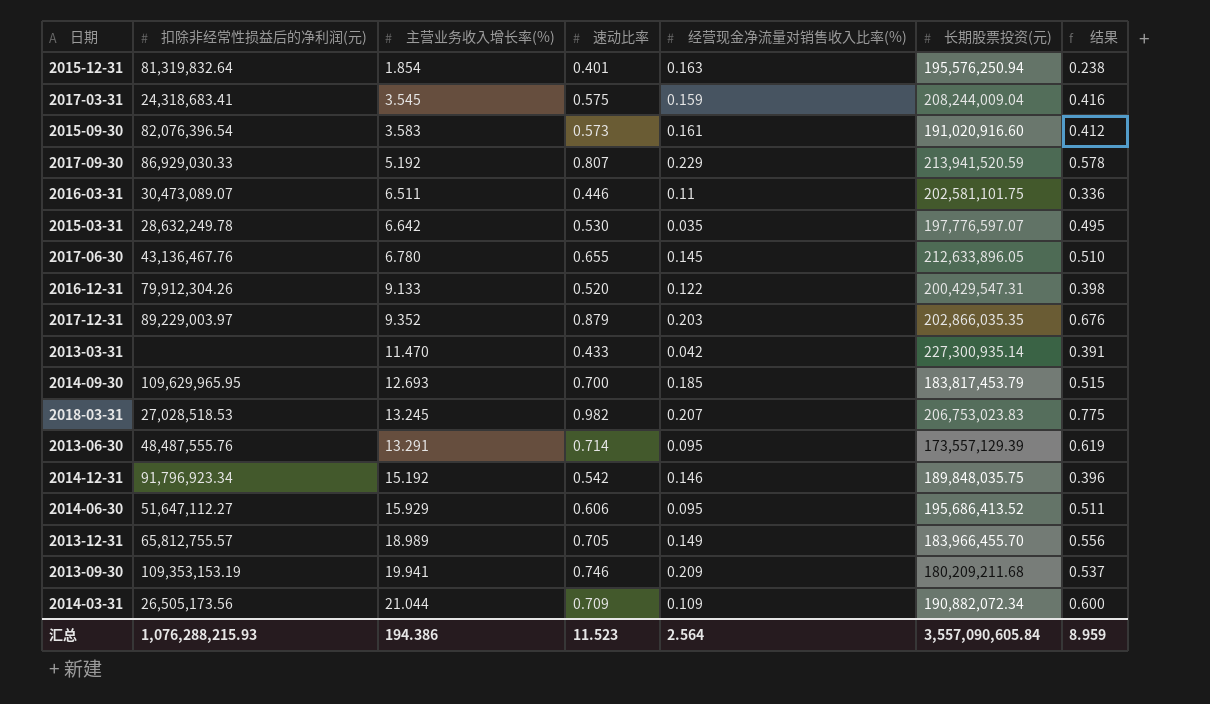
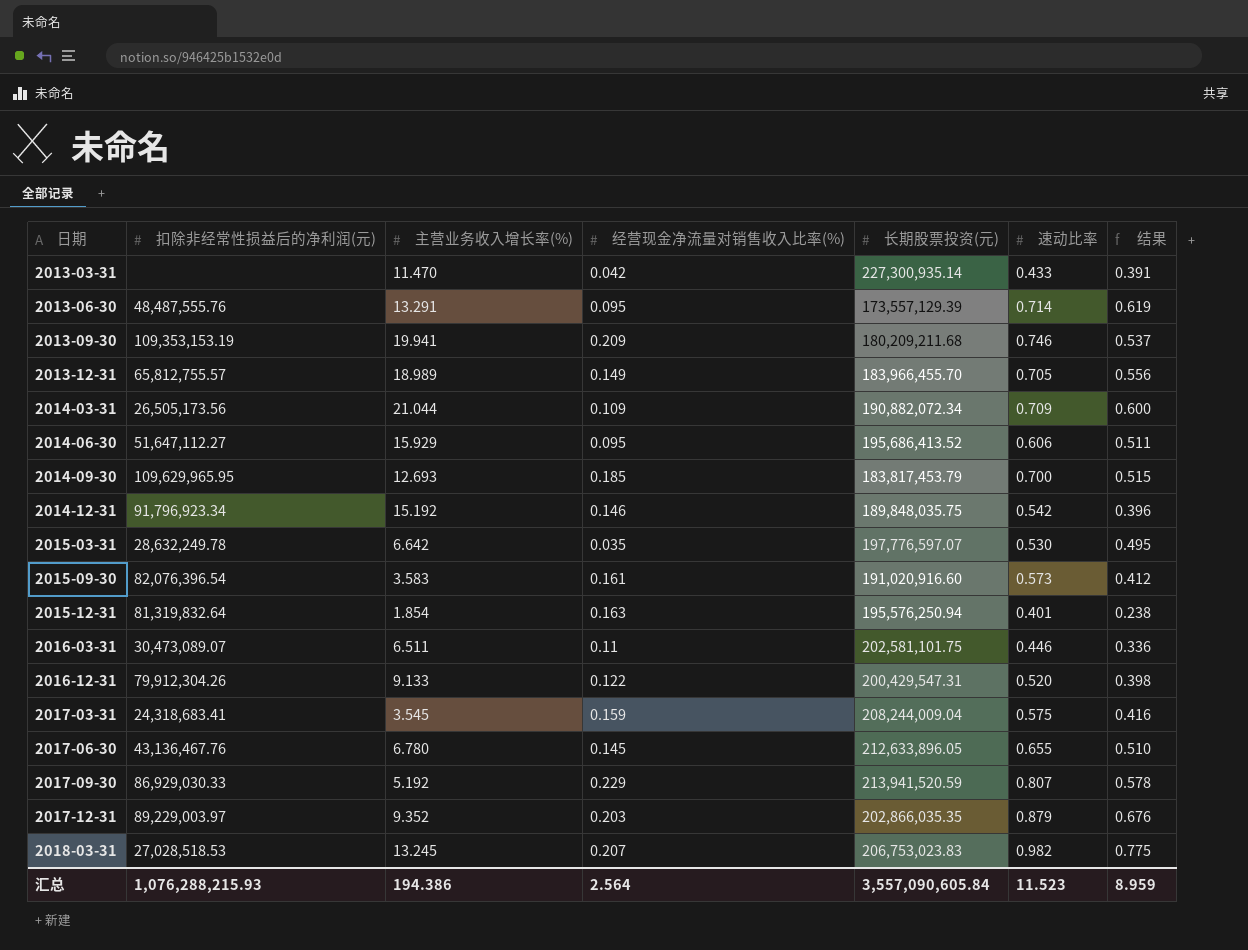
row order: 主营业务收入增长率(%) ascending -> 日期 ascending
column 速动比率 | position: 4 -> 6

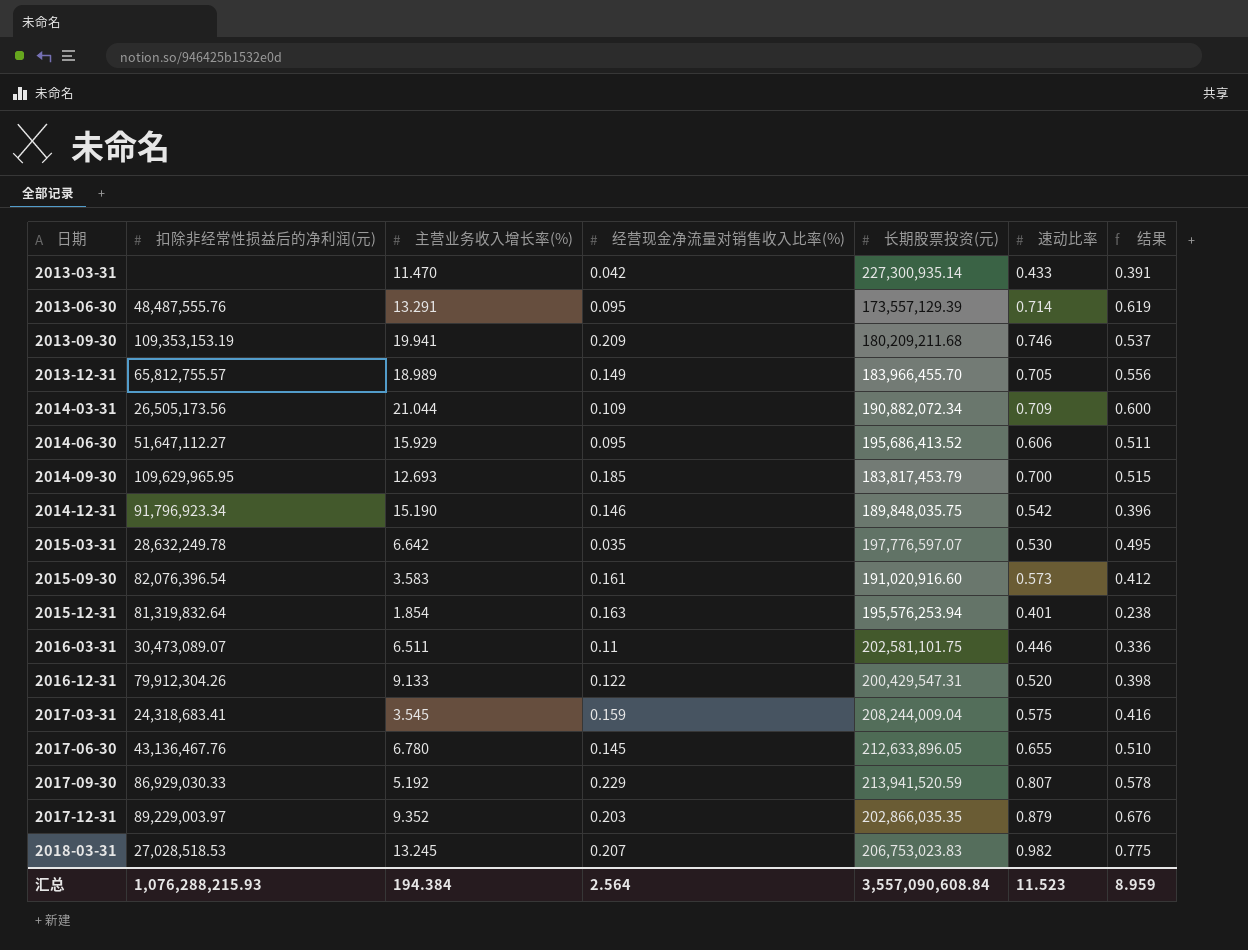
2014-12-31 | 主营业务收入增长率(%): 15.192 -> 15.190
2015-12-31 | 长期股票投资(元): 195,576,250.94 -> 195,576,253.94
汇总 | 主营业务收入增长率(%): 194.386 -> 194.384
汇总 | 长期股票投资(元): 3,557,090,605.84 -> 3,557,090,608.84

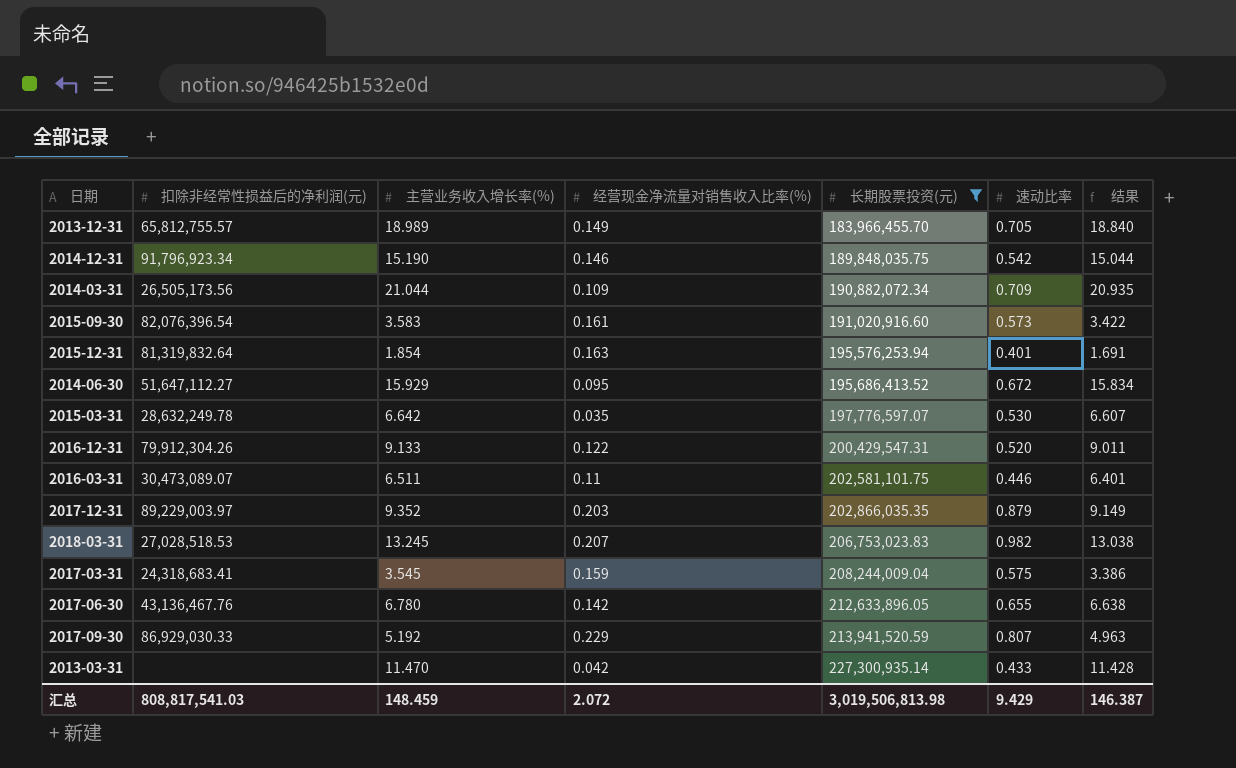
filter: none -> 长期股票投资(元) >= 183,966,455.70
row order: 日期 ascending -> 长期股票投资(元) ascending
column 结果 | formula: [速动比率] - [经营现金净流量对销售收入比率(%)] -> [主营业务收入增长率(%)] - [经营现金净流量对销售收入比率(%)]
2014-06-30 | 速动比率: 0.606 -> 0.672
2017-06-30 | 经营现金净流量对销售收入比率(%): 0.145 -> 0.142
汇总 | 扣除非经常性损益后的净利润(元): 1,076,288,215.93 -> 808,817,541.03
汇总 | 主营业务收入增长率(%): 194.384 -> 148.459
汇总 | 经营现金净流量对销售收入比率(%): 2.564 -> 2.072
汇总 | 长期股票投资(元): 3,557,090,608.84 -> 3,019,506,813.98
汇总 | 速动比率: 11.523 -> 9.429
汇总 | 结果: 8.959 -> 146.387

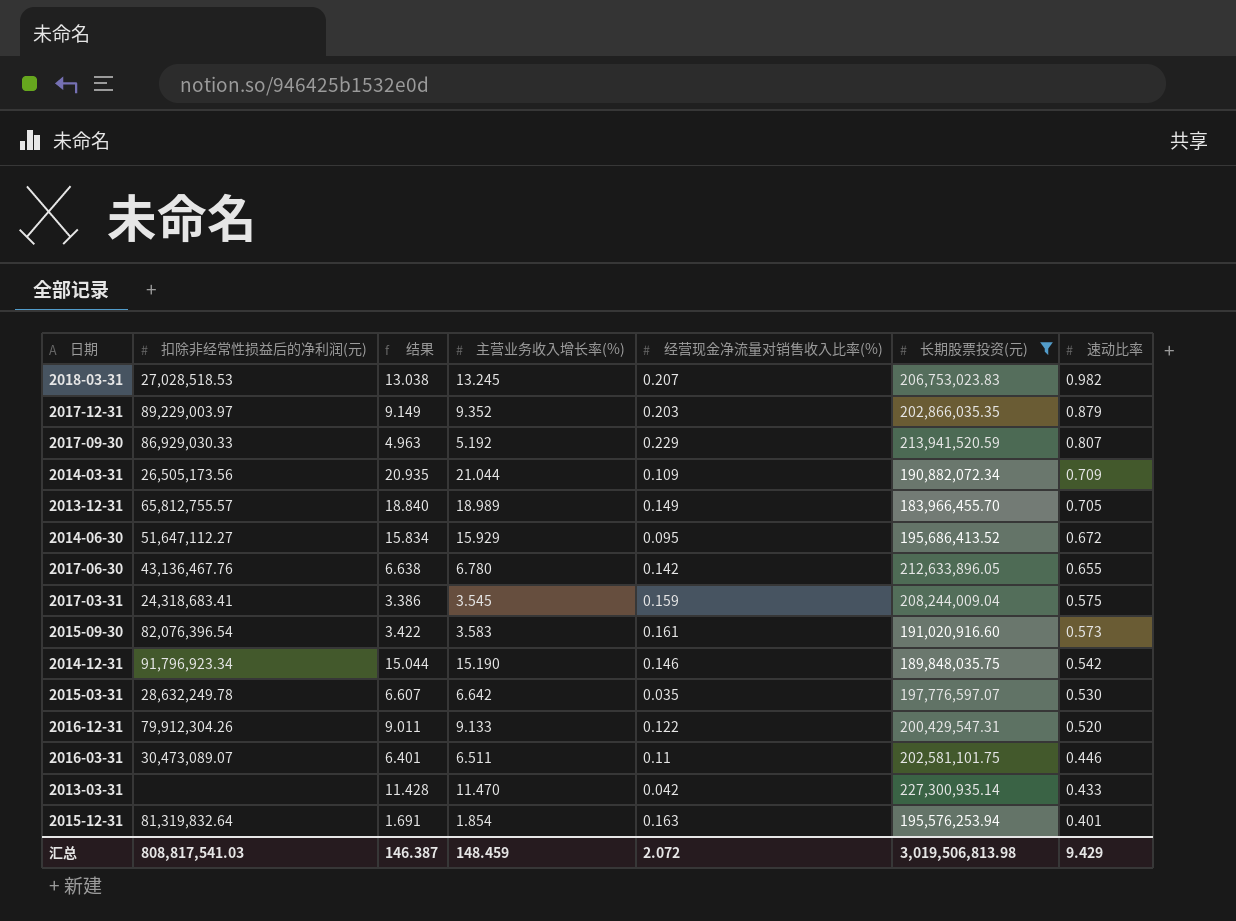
row order: 长期股票投资(元) ascending -> 速动比率 descending
column 结果 | position: 7 -> 3

